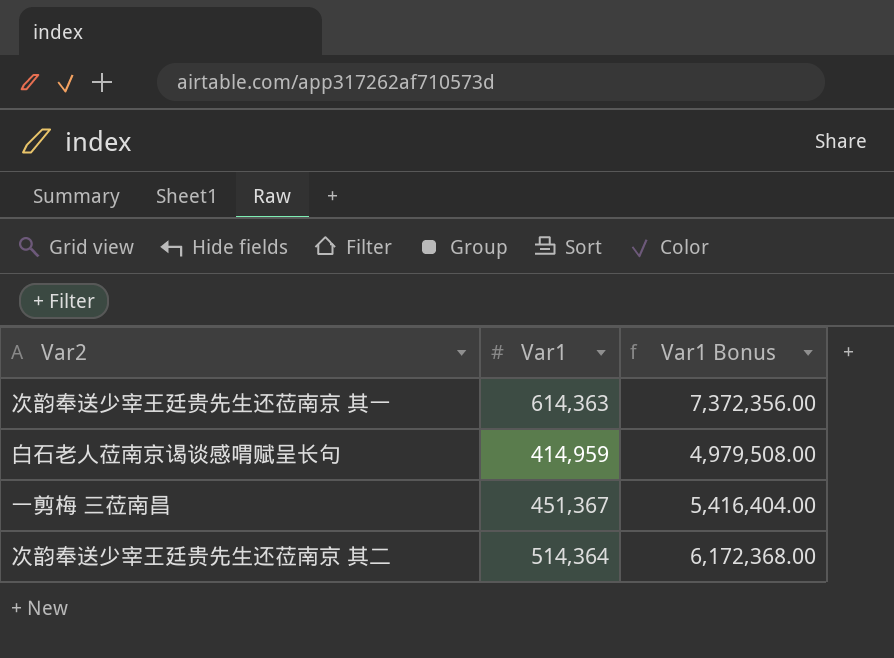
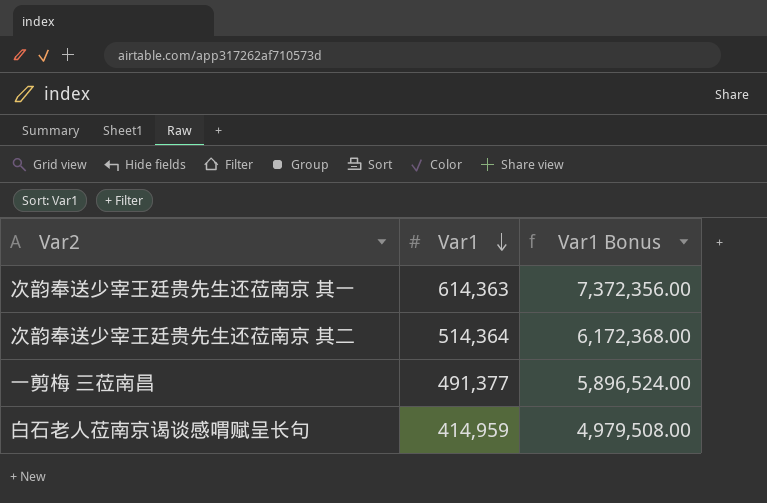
row order: none -> Var1 descending
一剪梅 三莅南昌 | Var1: 451,367 -> 491,377
一剪梅 三莅南昌 | Var1 Bonus: 5,416,404.00 -> 5,896,524.00

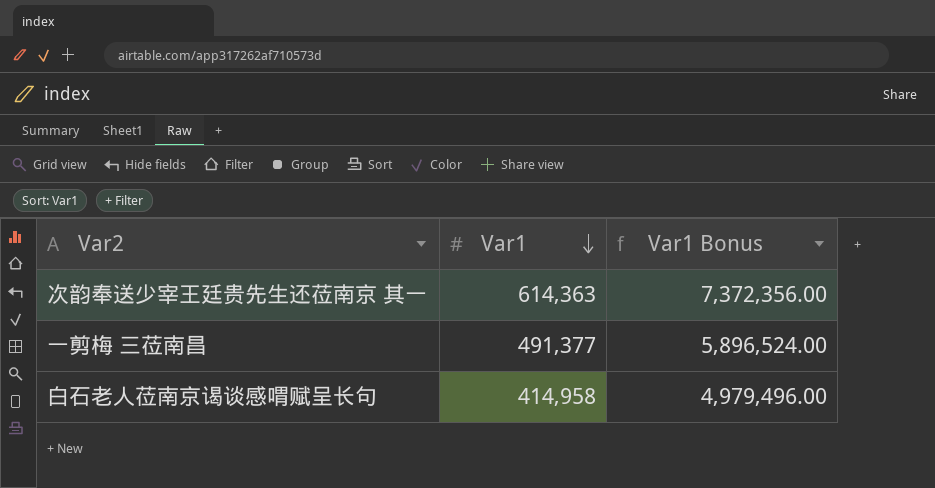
row 次韵奉送少宰王廷贵先生还莅南京 其二: 514,364 | 6,172,368.00 -> none
白石老人莅南京谒谈感喟赋呈长句 | Var1: 414,959 -> 414,958
白石老人莅南京谒谈感喟赋呈长句 | Var1 Bonus: 4,979,508.00 -> 4,979,496.00

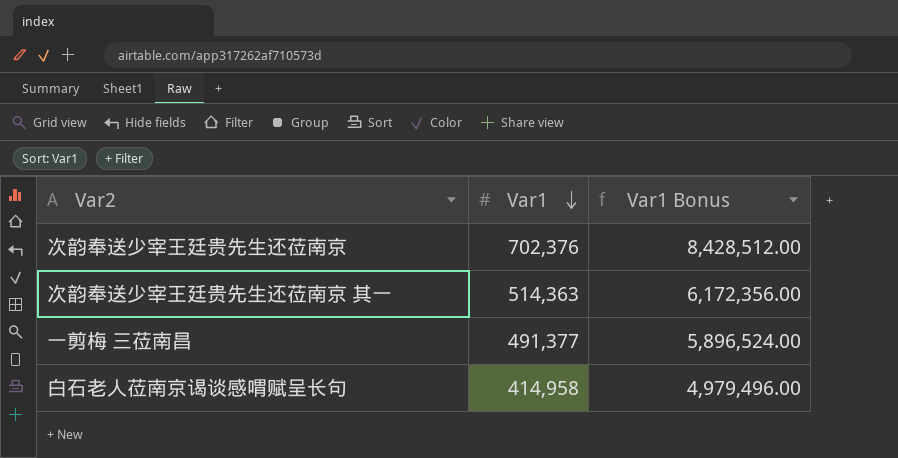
row 次韵奉送少宰王廷贵先生还莅南京: none -> 702,376 | 8,428,512.00
次韵奉送少宰王廷贵先生还莅南京 其一 | Var1: 614,363 -> 514,363
次韵奉送少宰王廷贵先生还莅南京 其一 | Var1 Bonus: 7,372,356.00 -> 6,172,356.00

